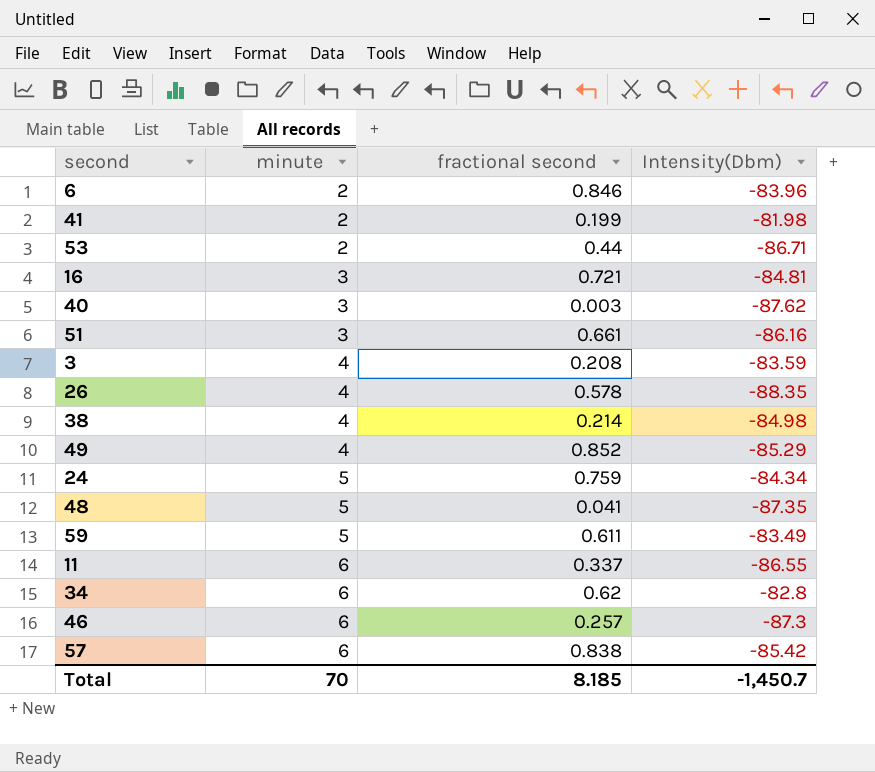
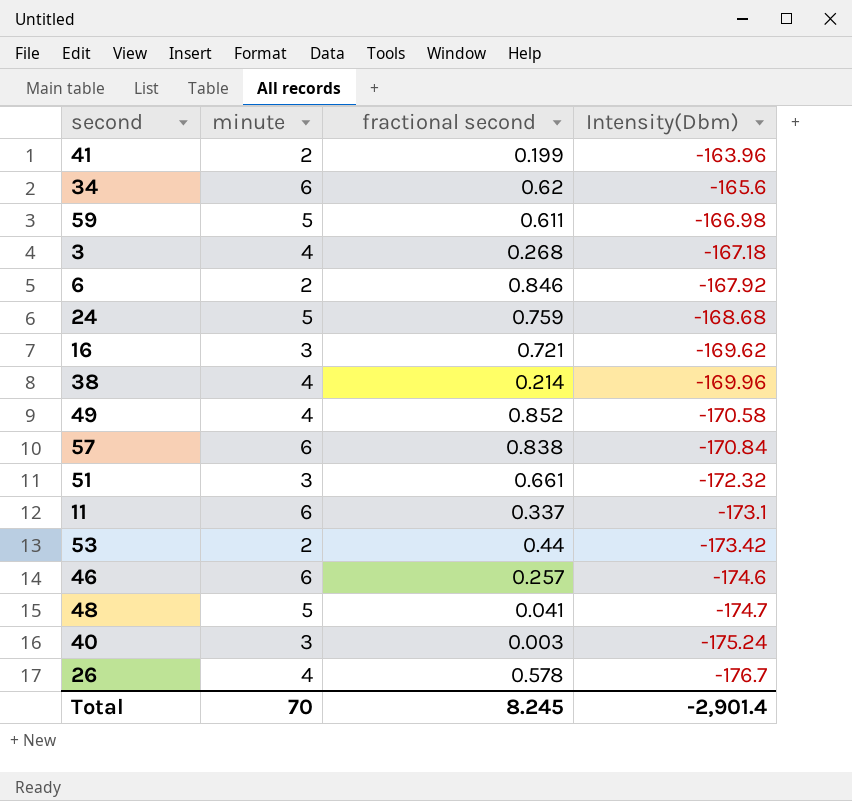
row order: minute ascending -> Intensity(Dbm) descending
41 | Intensity(Dbm): -81.98 -> -163.96
34 | Intensity(Dbm): -82.8 -> -165.6
59 | Intensity(Dbm): -83.49 -> -166.98
3 | fractional second: 0.208 -> 0.268
3 | Intensity(Dbm): -83.59 -> -167.18
6 | Intensity(Dbm): -83.96 -> -167.92
24 | Intensity(Dbm): -84.34 -> -168.68
16 | Intensity(Dbm): -84.81 -> -169.62
38 | Intensity(Dbm): -84.98 -> -169.96
49 | Intensity(Dbm): -85.29 -> -170.58
57 | Intensity(Dbm): -85.42 -> -170.84
51 | Intensity(Dbm): -86.16 -> -172.32
11 | Intensity(Dbm): -86.55 -> -173.1
53 | Intensity(Dbm): -86.71 -> -173.42
46 | Intensity(Dbm): -87.3 -> -174.6
48 | Intensity(Dbm): -87.35 -> -174.7
40 | Intensity(Dbm): -87.62 -> -175.24
26 | Intensity(Dbm): -88.35 -> -176.7
Total | fractional second: 8.185 -> 8.245
Total | Intensity(Dbm): -1,450.7 -> -2,901.4

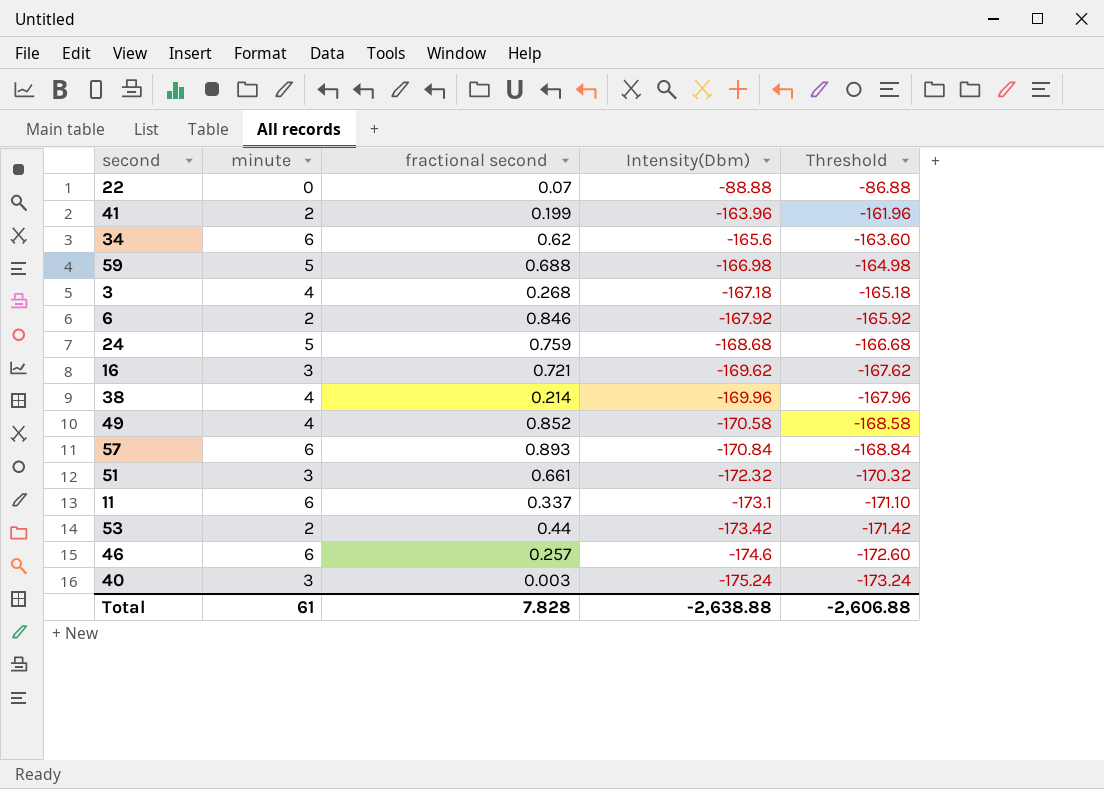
column Threshold | formula: none -> [Intensity(Dbm)] + 2
row 48: 5 | 0.041 | -174.7 -> none
row 26: 4 | 0.578 | -176.7 -> none
row 22: none -> 0 | 0.07 | -88.88 | -86.88
59 | fractional second: 0.611 -> 0.688
57 | fractional second: 0.838 -> 0.893
Total | minute: 70 -> 61
Total | fractional second: 8.245 -> 7.828
Total | Intensity(Dbm): -2,901.4 -> -2,638.88

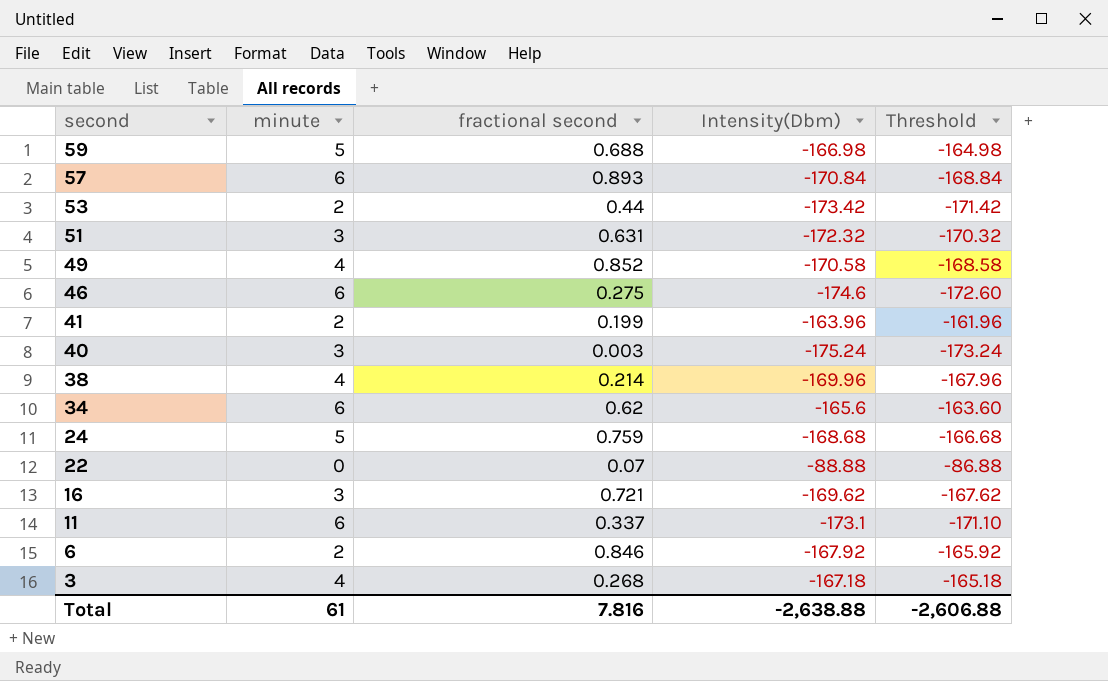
row order: Intensity(Dbm) descending -> second descending
51 | fractional second: 0.661 -> 0.631
46 | fractional second: 0.257 -> 0.275
Total | fractional second: 7.828 -> 7.816

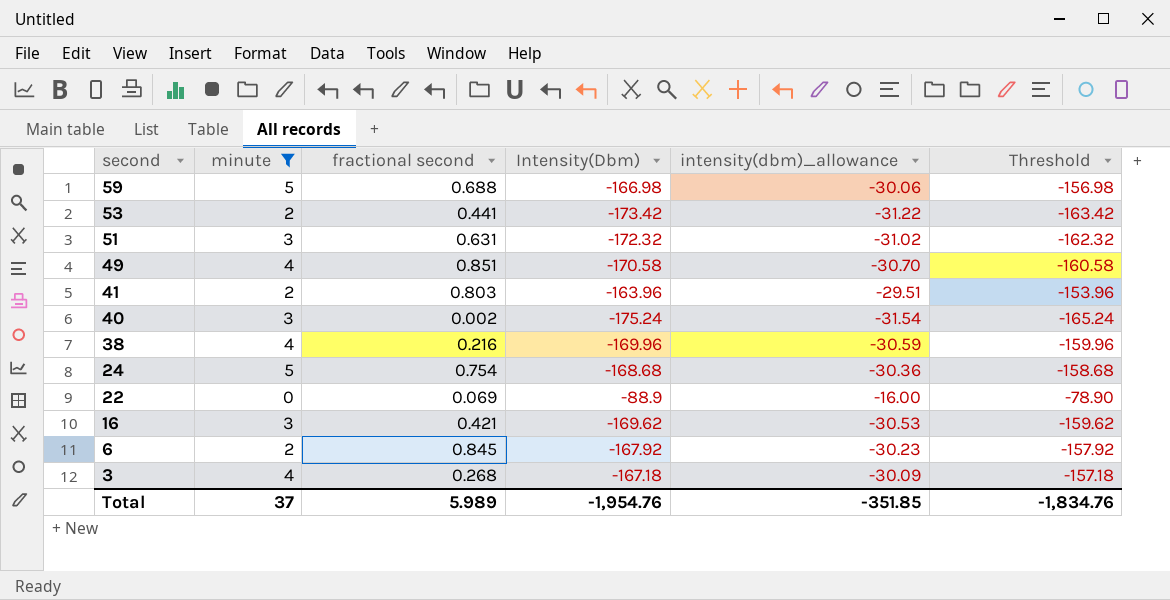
filter: none -> minute != 6
column intensity(dbm)_allowance | formula: none -> [Intensity(Dbm)] * 0.18
column Threshold | formula: [Intensity(Dbm)] + 2 -> [Intensity(Dbm)] + 10
53 | fractional second: 0.44 -> 0.441
49 | fractional second: 0.852 -> 0.851
41 | fractional second: 0.199 -> 0.803
40 | fractional second: 0.003 -> 0.002
38 | fractional second: 0.214 -> 0.216
24 | fractional second: 0.759 -> 0.754
22 | fractional second: 0.07 -> 0.069
22 | Intensity(Dbm): -88.88 -> -88.9
16 | fractional second: 0.721 -> 0.421
6 | fractional second: 0.846 -> 0.845
Total | minute: 61 -> 37
Total | fractional second: 7.816 -> 5.989
Total | Intensity(Dbm): -2,638.88 -> -1,954.76
Total | Threshold: -2,606.88 -> -1,834.76

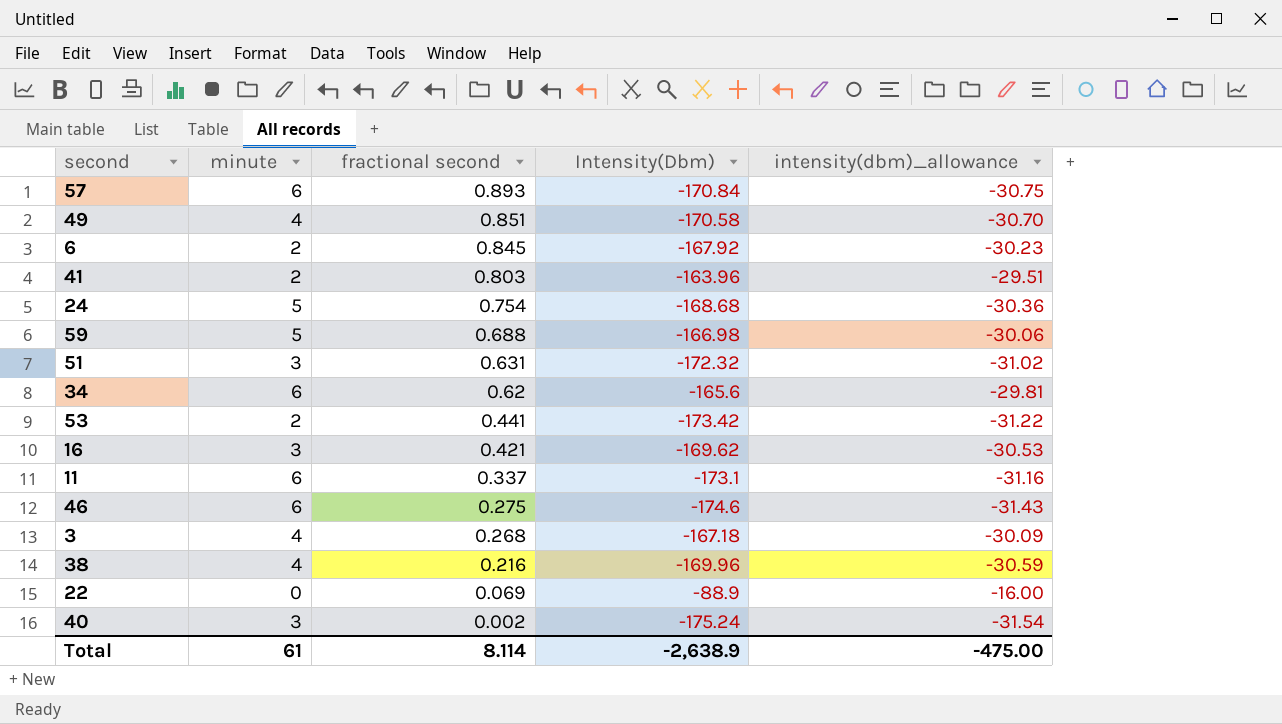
filter: minute != 6 -> none
row order: second descending -> fractional second descending
column Threshold | formula: [Intensity(Dbm)] + 10 -> none
Total | minute: 37 -> 61
Total | fractional second: 5.989 -> 8.114
Total | Intensity(Dbm): -1,954.76 -> -2,638.9
Total | intensity(dbm)_allowance: -351.85 -> -475.00

